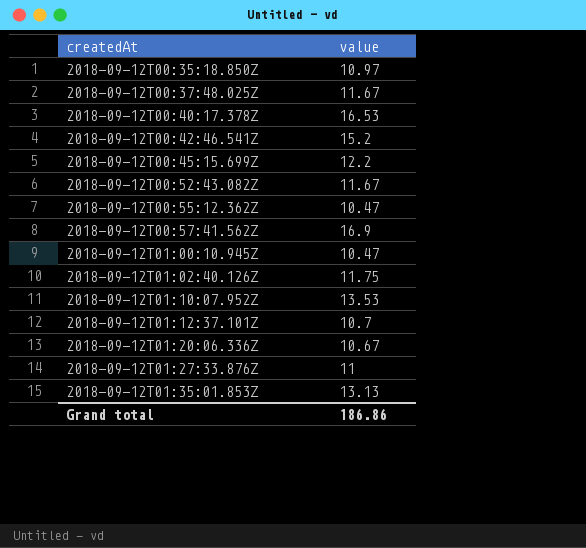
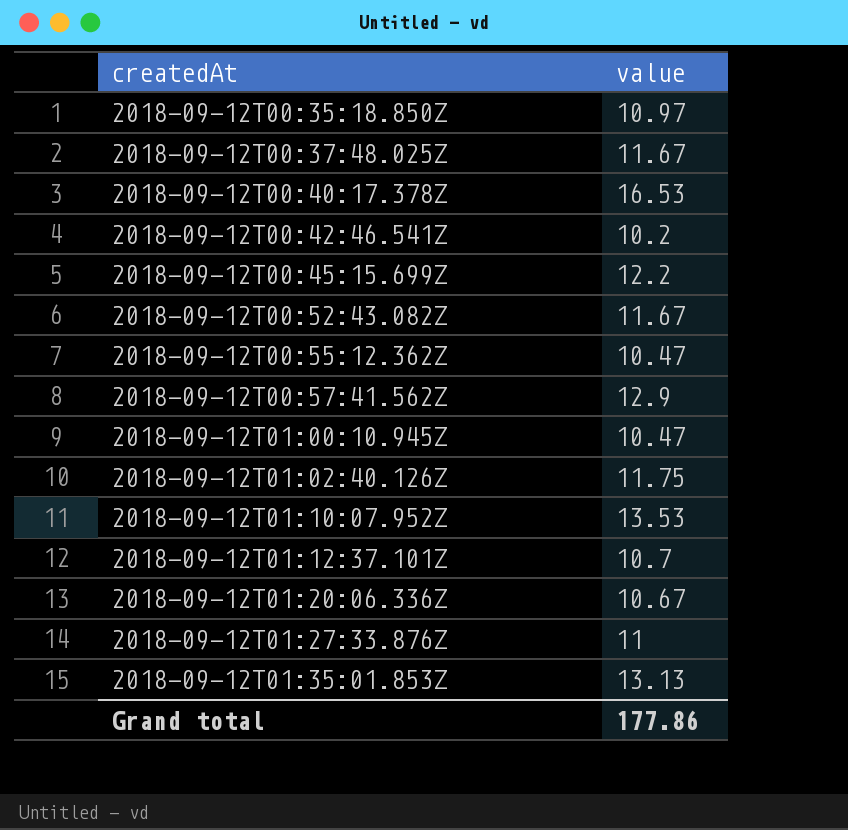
2018-09-12T00:42:46.541Z | value: 15.2 -> 10.2
2018-09-12T00:57:41.562Z | value: 16.9 -> 12.9
Grand total | value: 186.86 -> 177.86

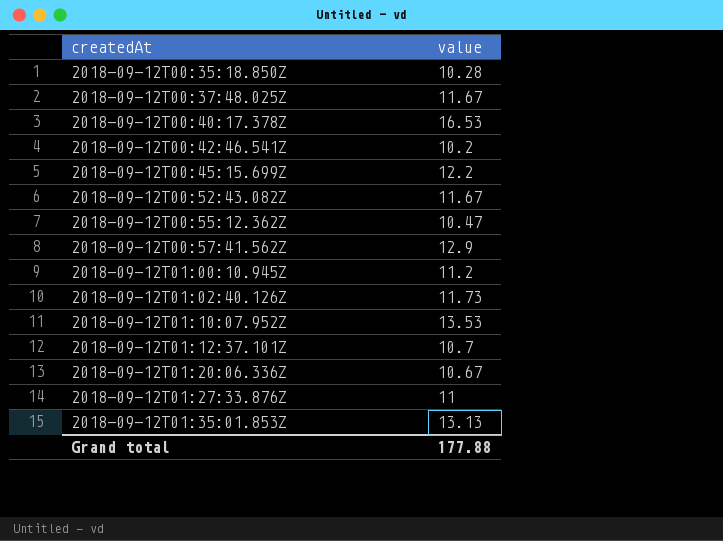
2018-09-12T00:35:18.850Z | value: 10.97 -> 10.28
2018-09-12T01:00:10.945Z | value: 10.47 -> 11.2
2018-09-12T01:02:40.126Z | value: 11.75 -> 11.73
Grand total | value: 177.86 -> 177.88

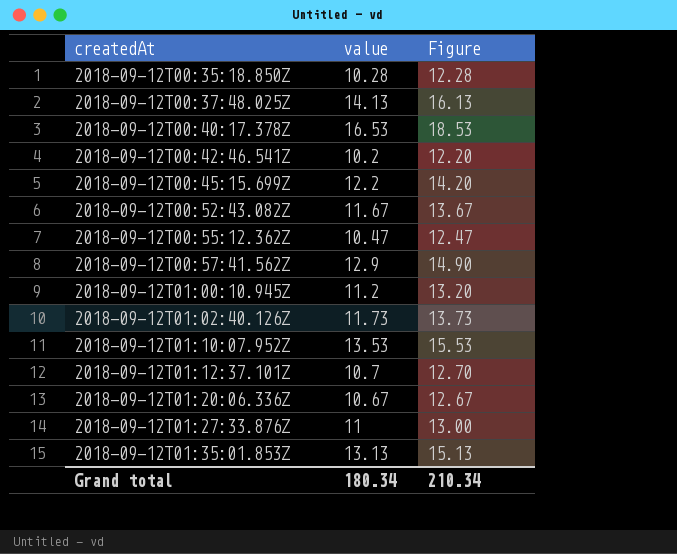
column Figure | formula: none -> [value] + 2
2018-09-12T00:37:48.025Z | value: 11.67 -> 14.13
Grand total | value: 177.88 -> 180.34

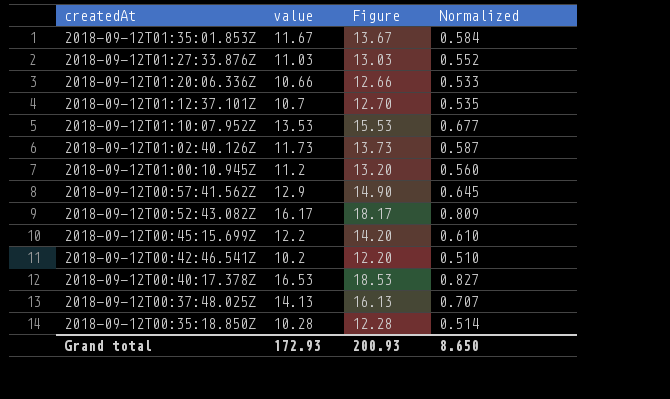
row order: createdAt ascending -> createdAt descending
column Normalized | formula: none -> [value] * 0.05
row 2018-09-12T00:55:12.362Z: 10.47 | 12.47 -> none
2018-09-12T01:35:01.853Z | value: 13.13 -> 11.67
2018-09-12T01:35:01.853Z | Figure: 15.13 -> 13.67
2018-09-12T01:27:33.876Z | value: 11 -> 11.03
2018-09-12T01:27:33.876Z | Figure: 13.00 -> 13.03
2018-09-12T01:20:06.336Z | value: 10.67 -> 10.66
2018-09-12T01:20:06.336Z | Figure: 12.67 -> 12.66
2018-09-12T00:52:43.082Z | value: 11.67 -> 16.17
2018-09-12T00:52:43.082Z | Figure: 13.67 -> 18.17
Grand total | value: 180.34 -> 172.93
Grand total | Figure: 210.34 -> 200.93

